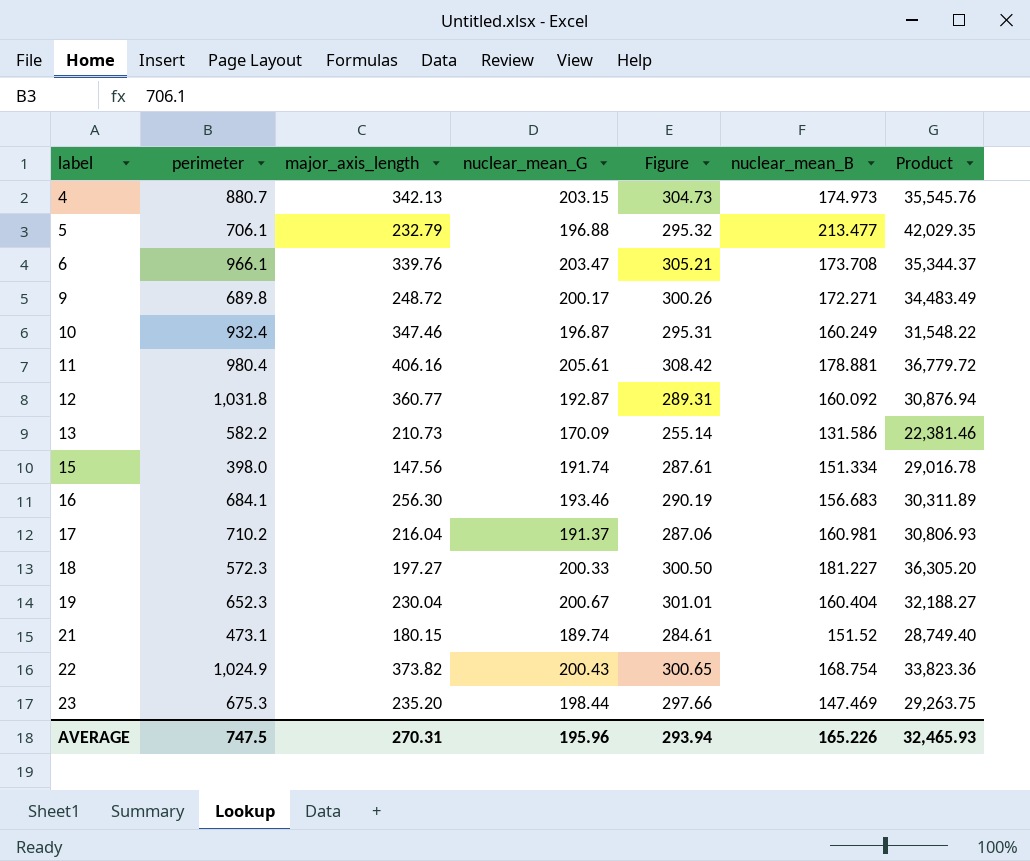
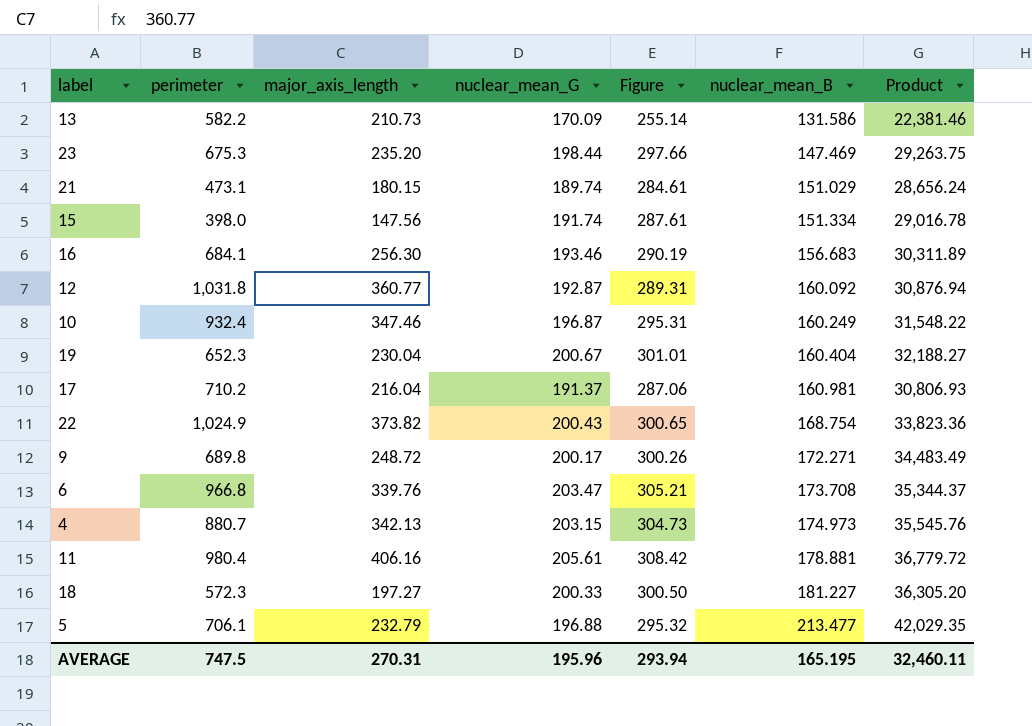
row order: label ascending -> nuclear_mean_B ascending
21 | nuclear_mean_B: 151.52 -> 151.029
21 | Product: 28,749.40 -> 28,656.24
6 | perimeter: 966.1 -> 966.8
AVERAGE | nuclear_mean_B: 165.226 -> 165.195
AVERAGE | Product: 32,465.93 -> 32,460.11

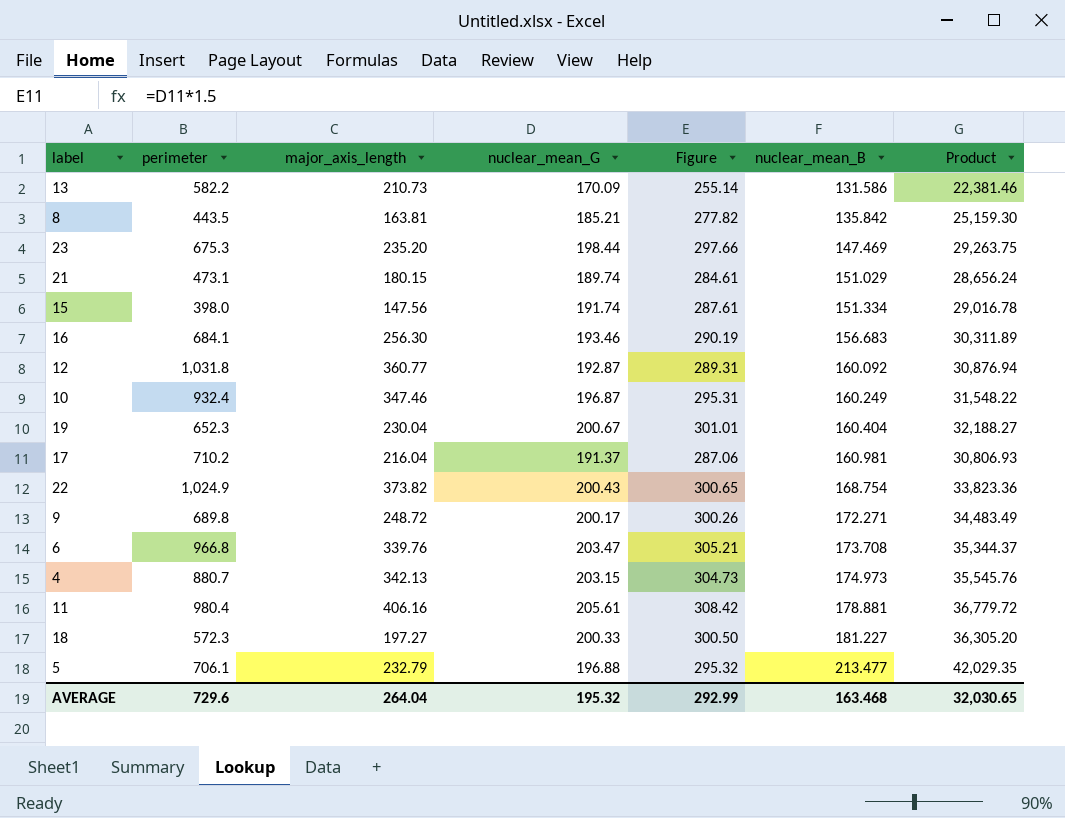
row 8: none -> 443.5 | 163.81 | 185.21 | 277.82 | 135.842 | 25,159.30
AVERAGE | perimeter: 747.5 -> 729.6
AVERAGE | major_axis_length: 270.31 -> 264.04
AVERAGE | nuclear_mean_G: 195.96 -> 195.32
AVERAGE | Figure: 293.94 -> 292.99
AVERAGE | nuclear_mean_B: 165.195 -> 163.468
AVERAGE | Product: 32,460.11 -> 32,030.65

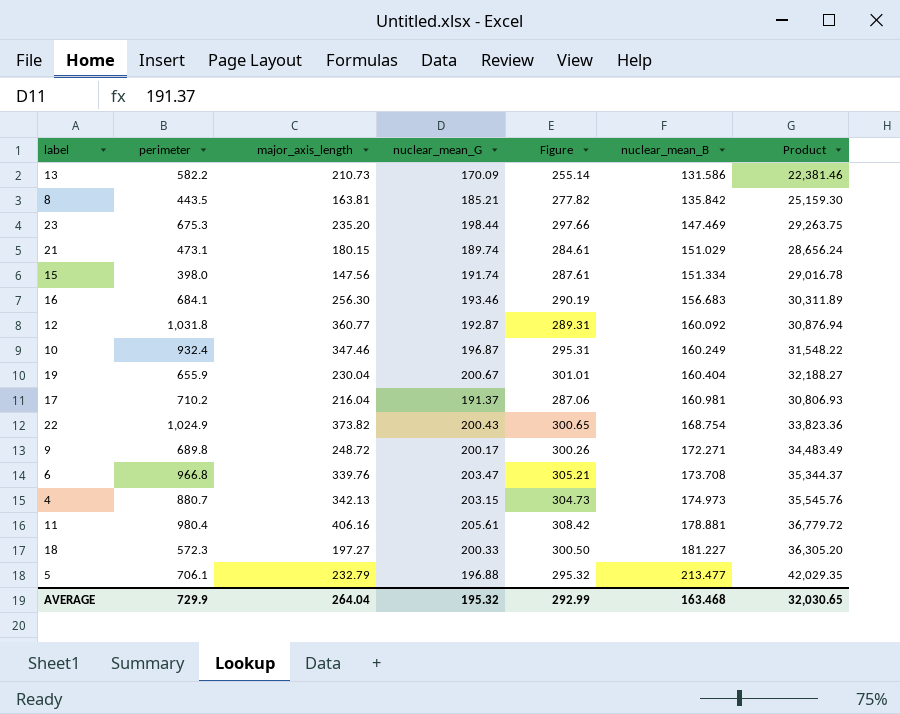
19 | perimeter: 652.3 -> 655.9
AVERAGE | perimeter: 729.6 -> 729.9

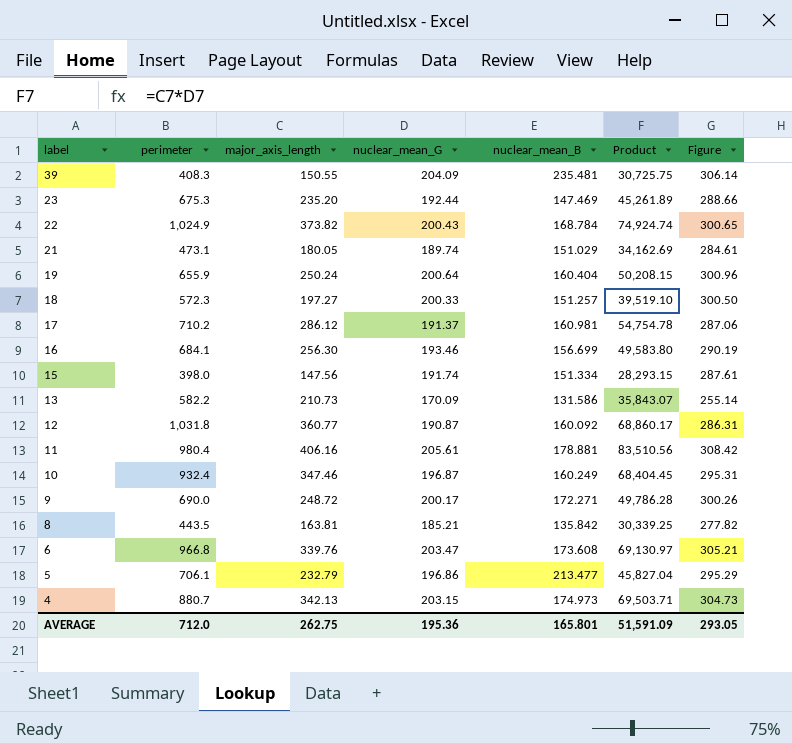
row order: nuclear_mean_B ascending -> label descending
column Product | formula: [nuclear_mean_G] * [nuclear_mean_B] -> [major_axis_length] * [nuclear_mean_G]
column Figure | position: 5 -> 7
row 39: none -> 408.3 | 150.55 | 204.09 | 235.481 | 30,725.75 | 306.14
23 | nuclear_mean_G: 198.44 -> 192.44
23 | Figure: 297.66 -> 288.66
22 | nuclear_mean_B: 168.754 -> 168.784
21 | major_axis_length: 180.15 -> 180.05
19 | major_axis_length: 230.04 -> 250.24
19 | nuclear_mean_G: 200.67 -> 200.64
19 | Figure: 301.01 -> 300.96
18 | nuclear_mean_B: 181.227 -> 151.257
17 | major_axis_length: 216.04 -> 286.12
16 | nuclear_mean_B: 156.683 -> 156.699
12 | nuclear_mean_G: 192.87 -> 190.87
12 | Figure: 289.31 -> 286.31
9 | perimeter: 689.8 -> 690.0
6 | nuclear_mean_B: 173.708 -> 173.608
5 | nuclear_mean_G: 196.88 -> 196.86
5 | Figure: 295.32 -> 295.29
AVERAGE | perimeter: 729.9 -> 712.0
AVERAGE | major_axis_length: 264.04 -> 262.75
AVERAGE | nuclear_mean_G: 195.32 -> 195.36
AVERAGE | nuclear_mean_B: 163.468 -> 165.801
AVERAGE | Product: 32,030.65 -> 51,591.09
AVERAGE | Figure: 292.99 -> 293.05

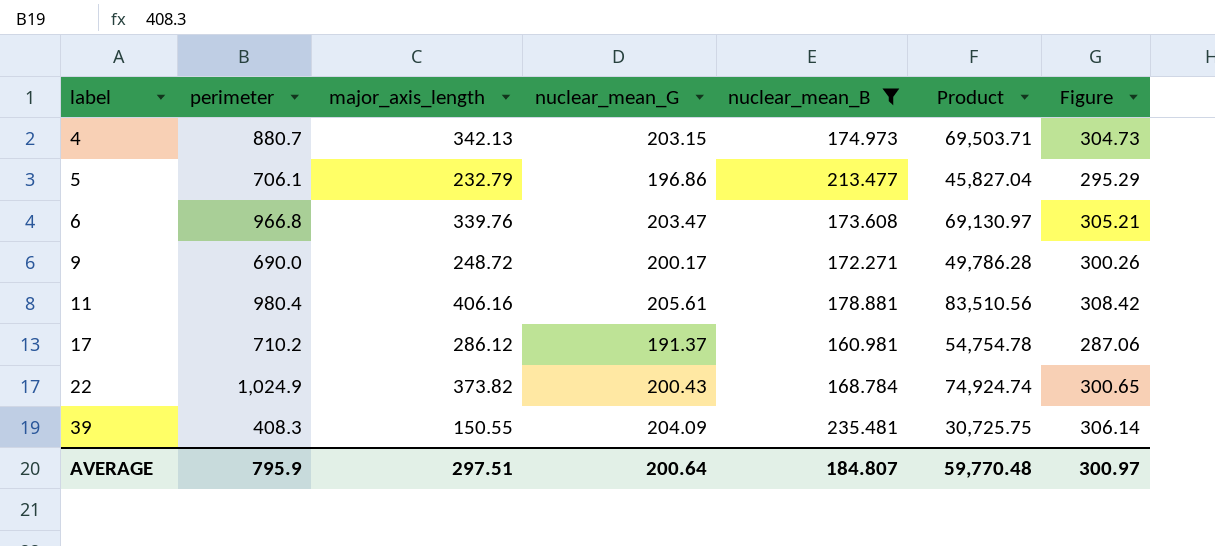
filter: none -> nuclear_mean_B >= 160.981
row order: label descending -> label ascending
AVERAGE | perimeter: 712.0 -> 795.9
AVERAGE | major_axis_length: 262.75 -> 297.51
AVERAGE | nuclear_mean_G: 195.36 -> 200.64
AVERAGE | nuclear_mean_B: 165.801 -> 184.807
AVERAGE | Product: 51,591.09 -> 59,770.48
AVERAGE | Figure: 293.05 -> 300.97

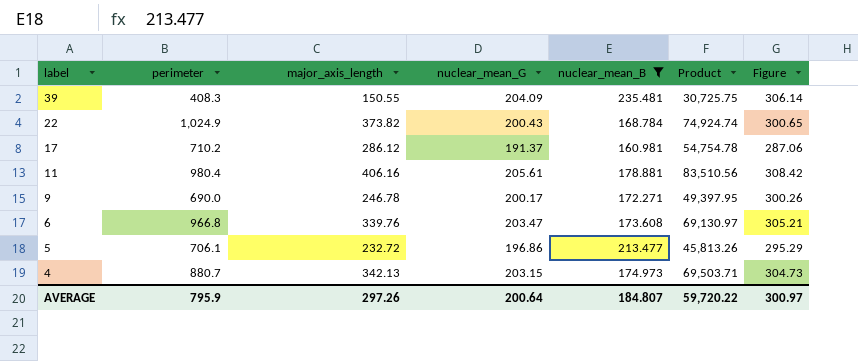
row order: label ascending -> label descending
9 | major_axis_length: 248.72 -> 246.78
9 | Product: 49,786.28 -> 49,397.95
5 | major_axis_length: 232.79 -> 232.72
5 | Product: 45,827.04 -> 45,813.26
AVERAGE | major_axis_length: 297.51 -> 297.26
AVERAGE | Product: 59,770.48 -> 59,720.22

